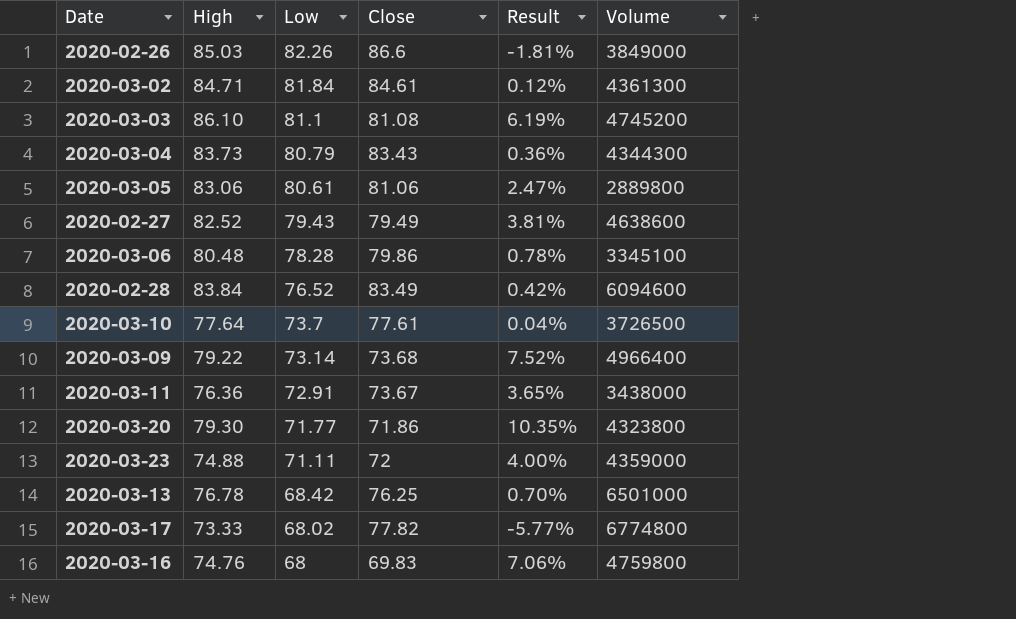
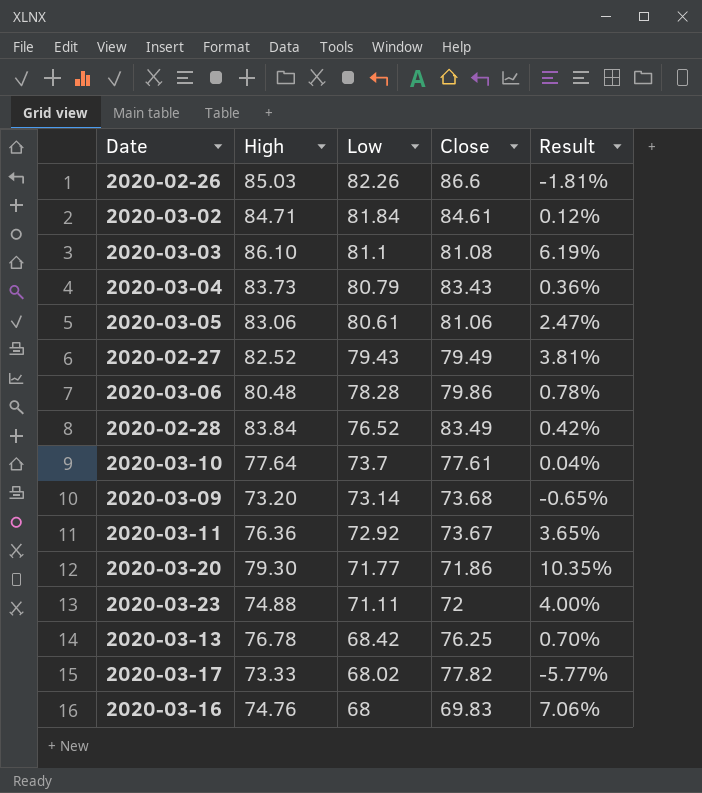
column Volume | position: 6 -> none
2020-03-09 | High: 79.22 -> 73.20
2020-03-09 | Result: 7.52% -> -0.65%
2020-03-11 | Low: 72.91 -> 72.92

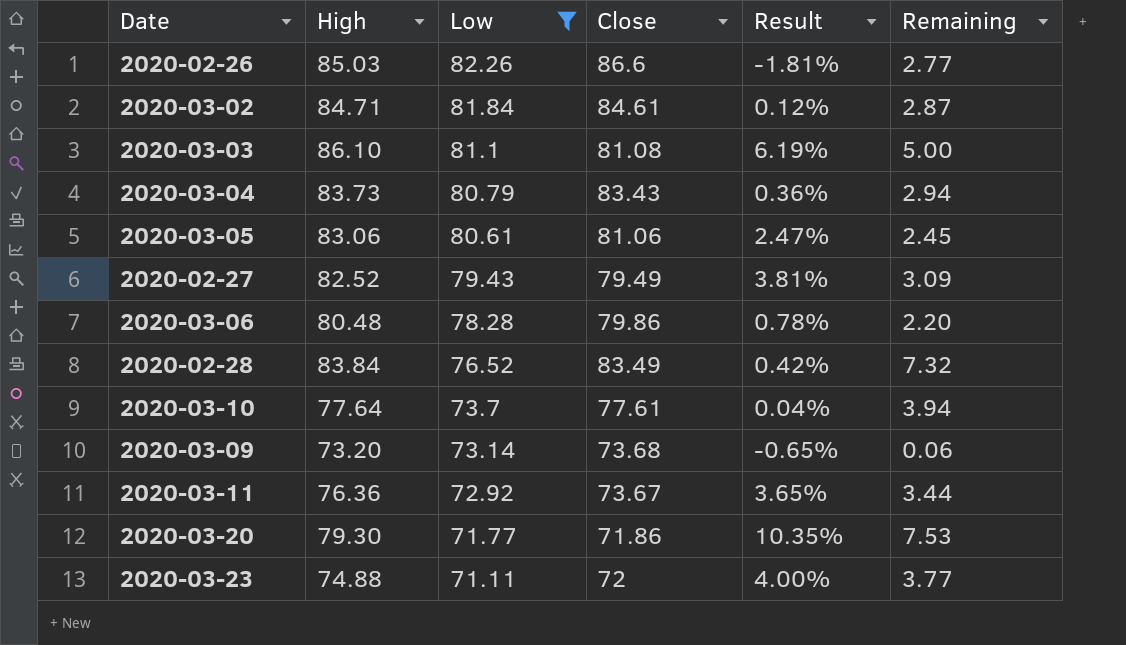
filter: none -> Low >= 71.11
column Remaining | formula: none -> [High] - [Low]

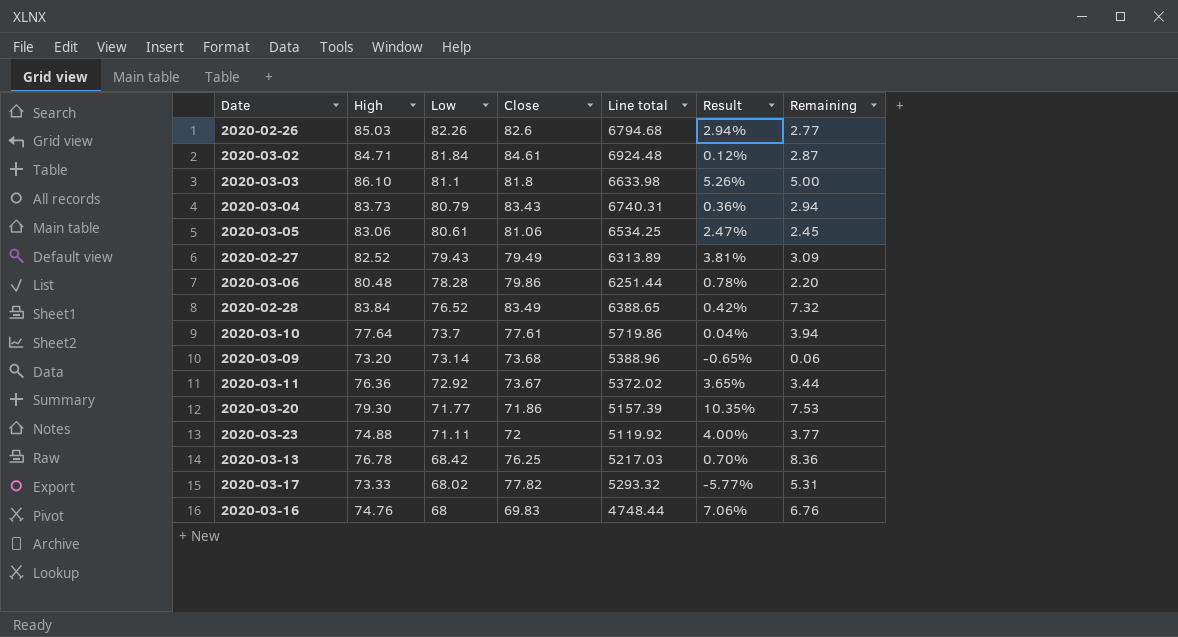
filter: Low >= 71.11 -> none
column Line total | formula: none -> [Low] * [Close]
2020-02-26 | Close: 86.6 -> 82.6
2020-02-26 | Result: -1.81% -> 2.94%
2020-03-03 | Close: 81.08 -> 81.8
2020-03-03 | Result: 6.19% -> 5.26%

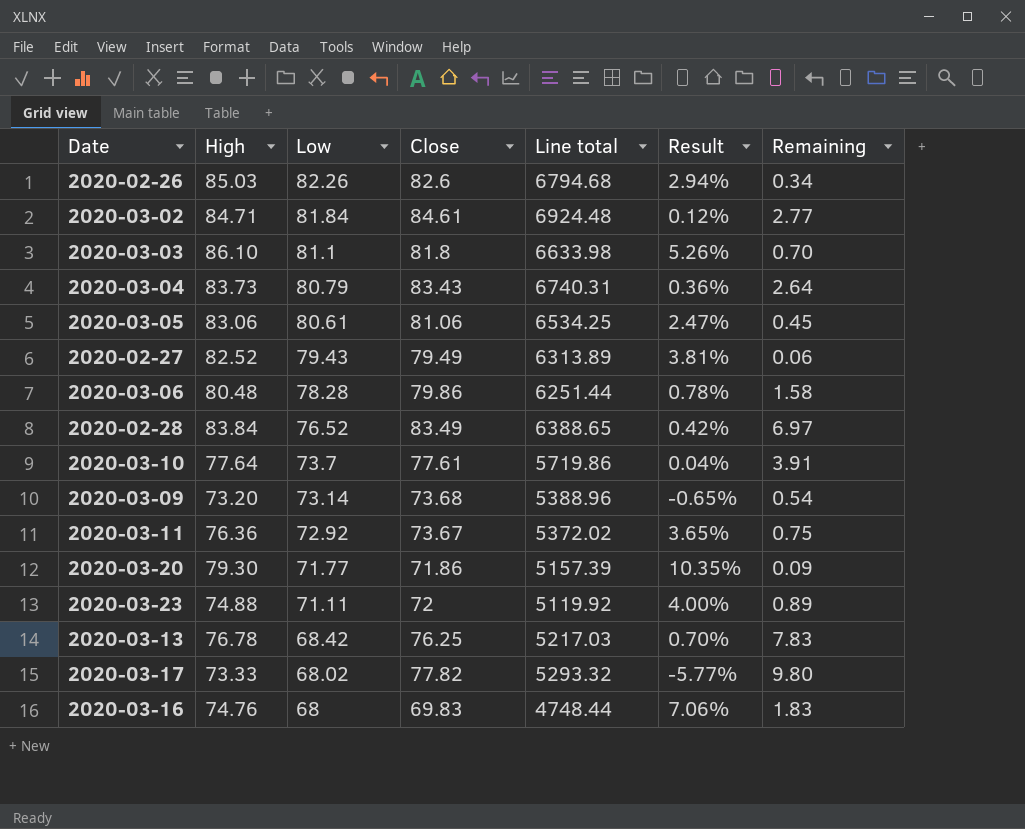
column Remaining | formula: [High] - [Low] -> [Close] - [Low]

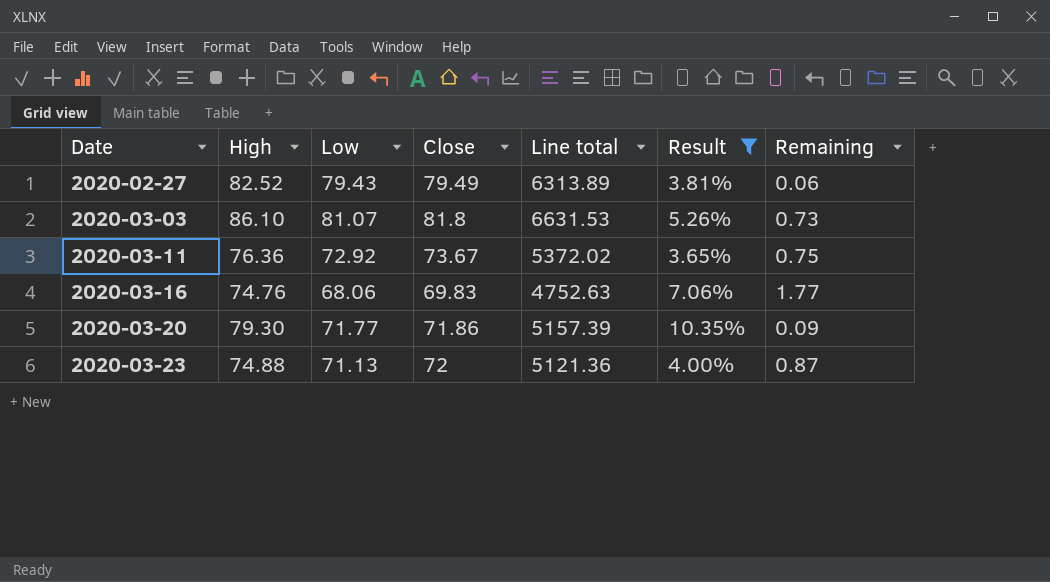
filter: none -> Result >= 3.65%
row order: Low descending -> Date ascending
2020-03-03 | Low: 81.1 -> 81.07
2020-03-03 | Line total: 6633.98 -> 6631.53
2020-03-03 | Remaining: 0.70 -> 0.73
2020-03-16 | Low: 68 -> 68.06
2020-03-16 | Line total: 4748.44 -> 4752.63
2020-03-16 | Remaining: 1.83 -> 1.77
2020-03-23 | Low: 71.11 -> 71.13
2020-03-23 | Line total: 5119.92 -> 5121.36
2020-03-23 | Remaining: 0.89 -> 0.87

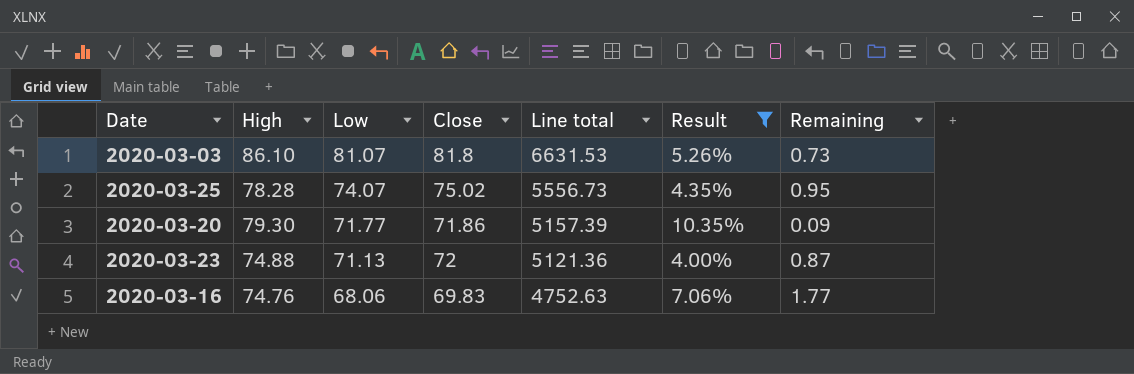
row order: Date ascending -> Low descending
row 2020-02-27: 82.52 | 79.43 | 79.49 | 6313.89 | 3.81% | 0.06 -> none
row 2020-03-11: 76.36 | 72.92 | 73.67 | 5372.02 | 3.65% | 0.75 -> none
row 2020-03-25: none -> 78.28 | 74.07 | 75.02 | 5556.73 | 4.35% | 0.95

